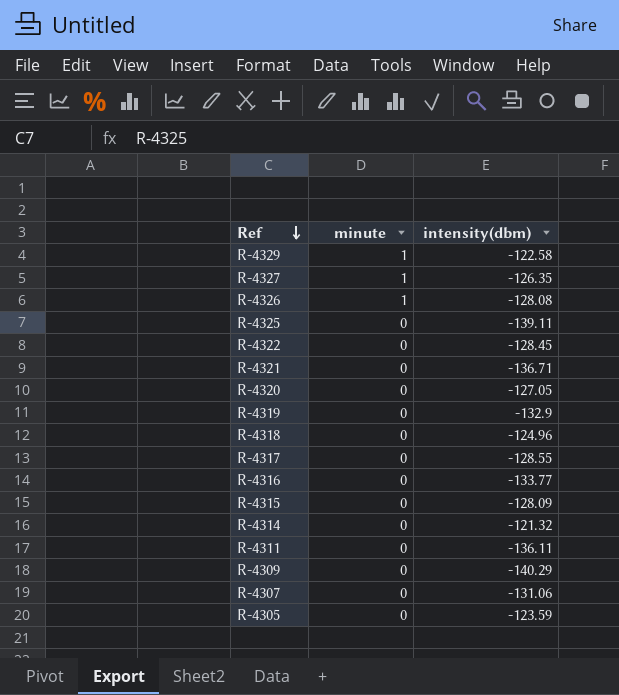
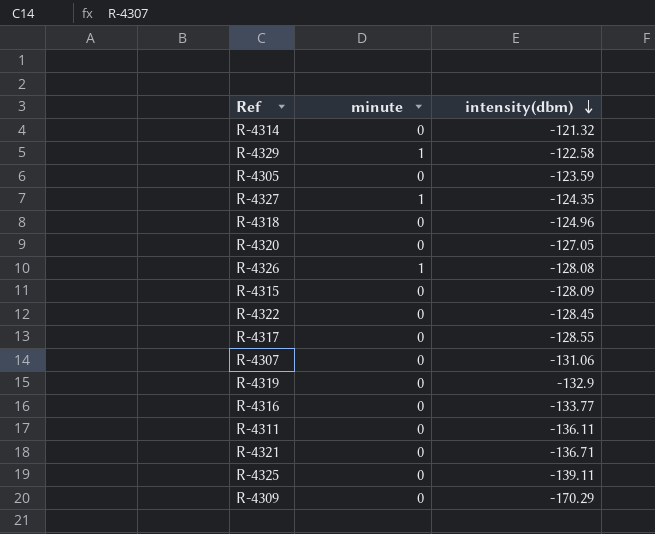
row order: Ref descending -> intensity(dbm) descending
R-4327 | intensity(dbm): -126.35 -> -124.35
R-4309 | intensity(dbm): -140.29 -> -170.29

